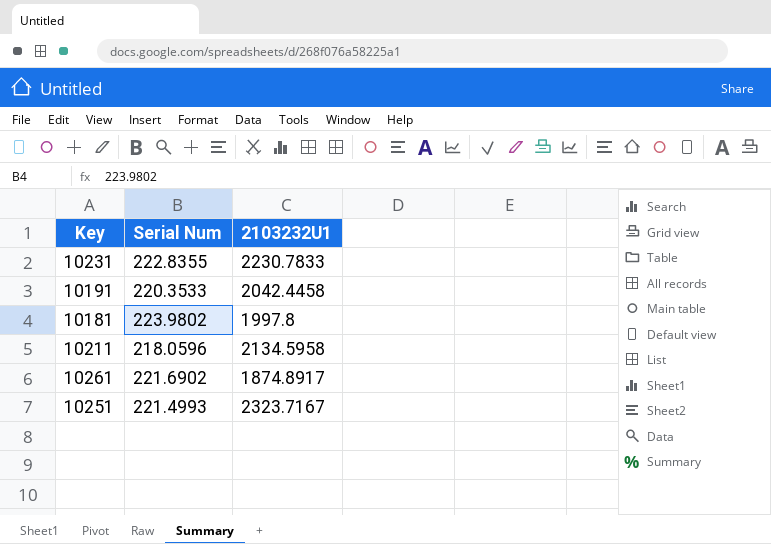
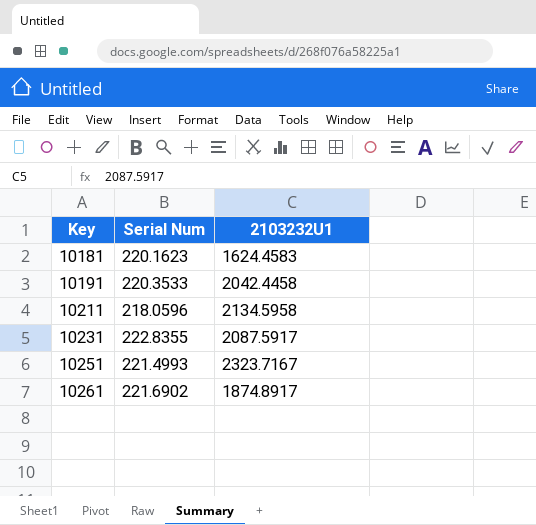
row order: none -> Key ascending
10181 | Serial Num: 223.9802 -> 220.1623
10181 | 2103232U1: 1997.8 -> 1624.4583
10231 | 2103232U1: 2230.7833 -> 2087.5917

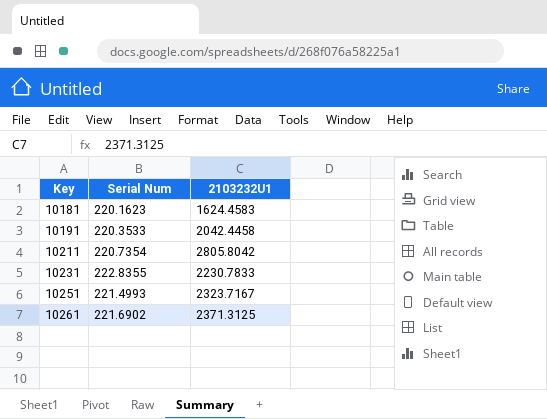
10211 | Serial Num: 218.0596 -> 220.7354
10211 | 2103232U1: 2134.5958 -> 2805.8042
10231 | 2103232U1: 2087.5917 -> 2230.7833
10261 | 2103232U1: 1874.8917 -> 2371.3125

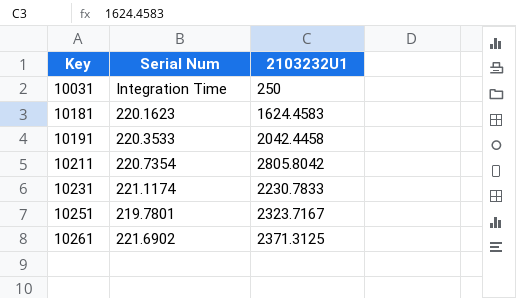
row 10031: none -> Integration Time | 250
10231 | Serial Num: 222.8355 -> 221.1174
10251 | Serial Num: 221.4993 -> 219.7801

